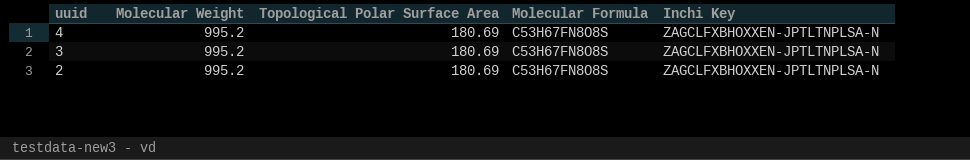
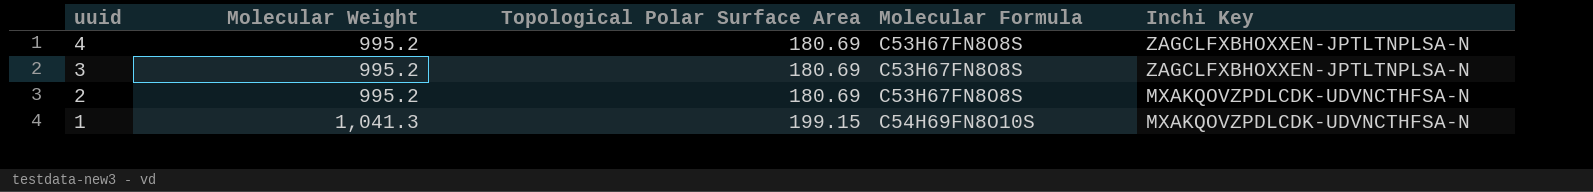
2 | Inchi Key: ZAGCLFXBHOXXEN-JPTLTNPLSA-N -> MXAKQOVZPDLCDK-UDVNCTHFSA-N
row 1: none -> 1,041.3 | 199.15 | C54H69FN8O10S | MXAKQOVZPDLCDK-UDVNCTHFSA-N

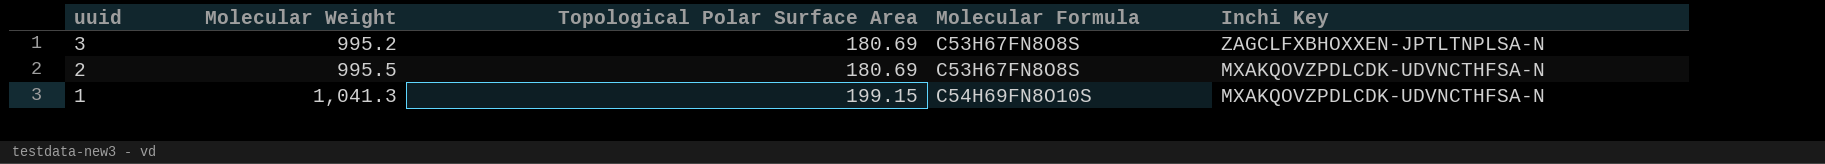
row 4: 995.2 | 180.69 | C53H67FN8O8S | ZAGCLFXBHOXXEN-JPTLTNPLSA-N -> none
2 | Molecular Weight: 995.2 -> 995.5

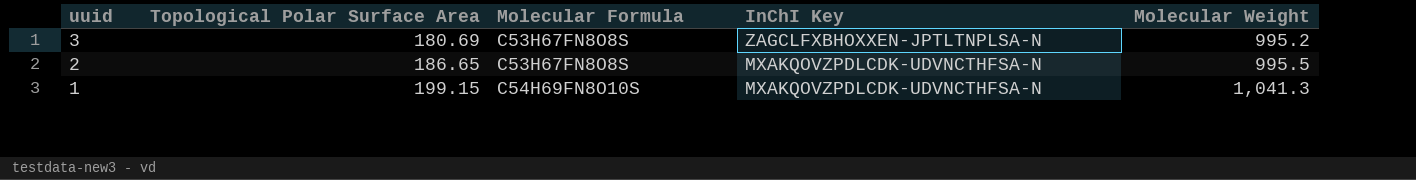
column name: Inchi Key -> InChI Key
column Molecular Weight | position: 2 -> 5
2 | Topological Polar Surface Area: 180.69 -> 186.65

